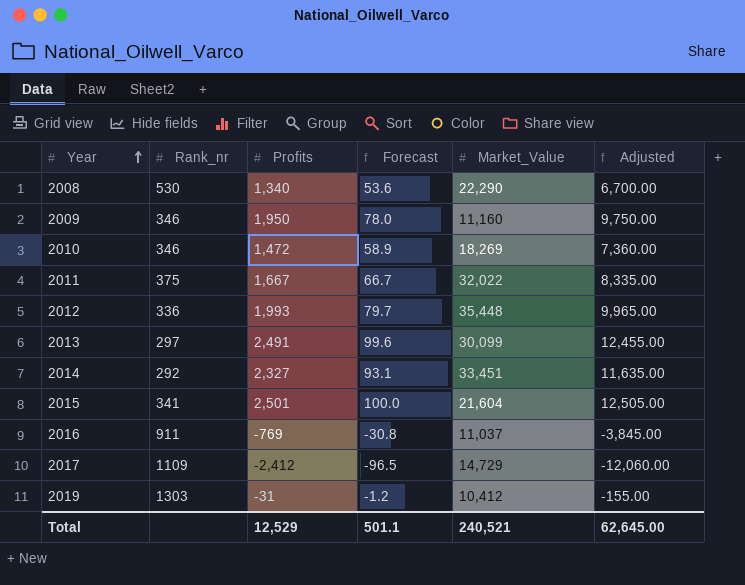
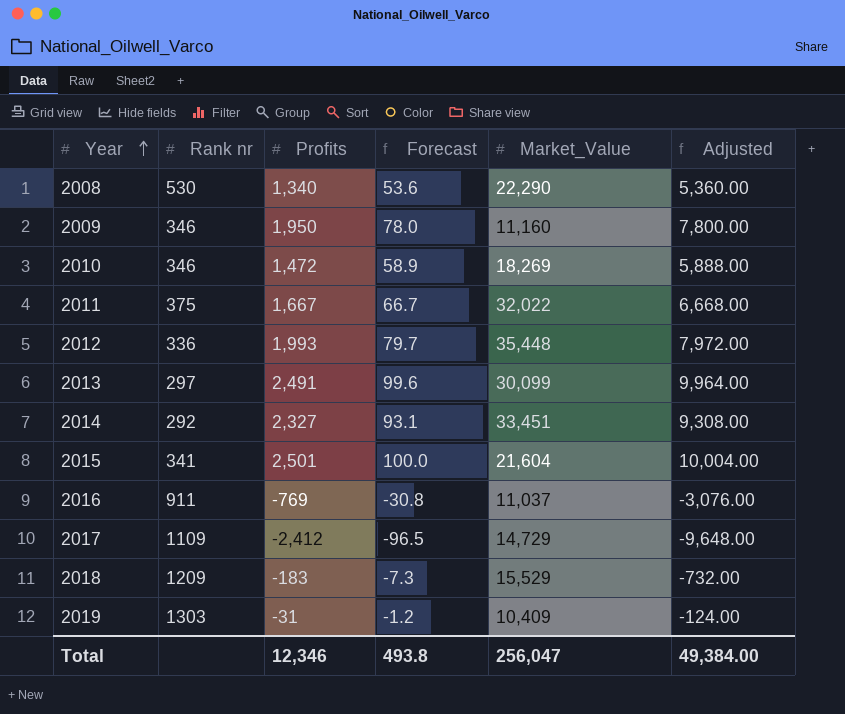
column name: Rank_nr -> Rank nr
column Adjusted | formula: [Profits] * 5 -> [Profits] * 4
row 2018: none -> 1209 | -183 | -7.3 | 15,529 | -732.00
2019 | Market_Value: 10,412 -> 10,409
Total | Profits: 12,529 -> 12,346
Total | Forecast: 501.1 -> 493.8
Total | Market_Value: 240,521 -> 256,047
Total | Adjusted: 62,645.00 -> 49,384.00

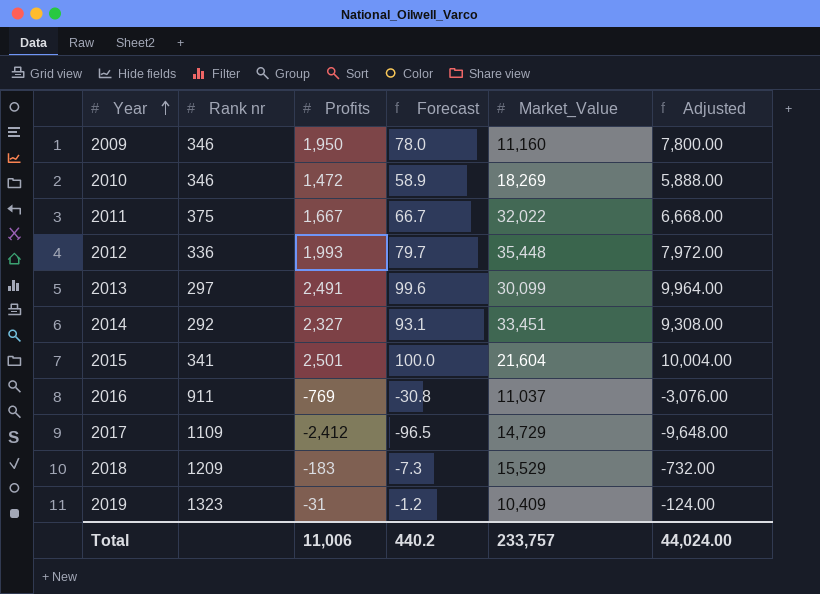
row 2008: 530 | 1,340 | 53.6 | 22,290 | 5,360.00 -> none
2019 | Rank nr: 1303 -> 1323
Total | Profits: 12,346 -> 11,006
Total | Forecast: 493.8 -> 440.2
Total | Market_Value: 256,047 -> 233,757
Total | Adjusted: 49,384.00 -> 44,024.00

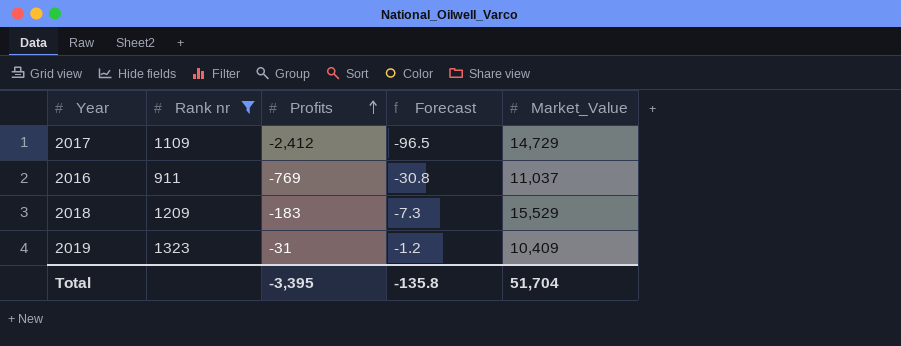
filter: none -> Rank nr >= 911
row order: Year ascending -> Profits ascending
column Adjusted | formula: [Profits] * 4 -> none
Total | Profits: 11,006 -> -3,395
Total | Forecast: 440.2 -> -135.8
Total | Market_Value: 233,757 -> 51,704

